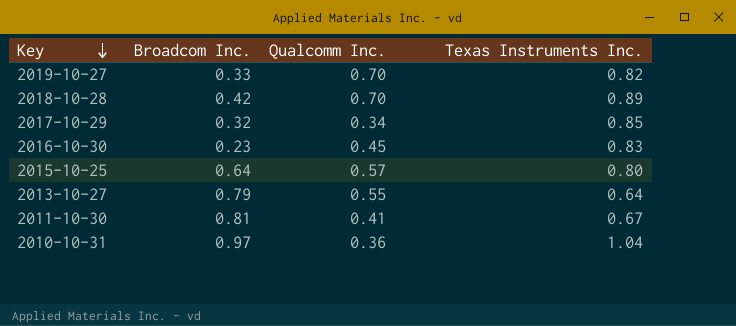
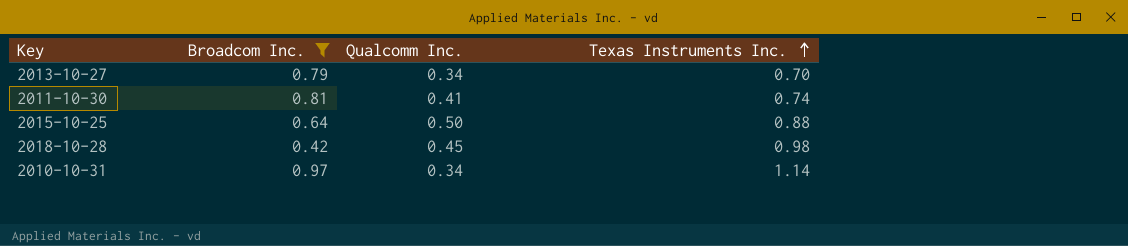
filter: none -> Broadcom Inc. >= 0.42
row order: Key descending -> Texas Instruments Inc. ascending
2013-10-27 | Qualcomm Inc.: 0.55 -> 0.34
2013-10-27 | Texas Instruments Inc.: 0.64 -> 0.70
2011-10-30 | Texas Instruments Inc.: 0.67 -> 0.74
2015-10-25 | Qualcomm Inc.: 0.57 -> 0.50
2015-10-25 | Texas Instruments Inc.: 0.80 -> 0.88
2018-10-28 | Qualcomm Inc.: 0.70 -> 0.45
2018-10-28 | Texas Instruments Inc.: 0.89 -> 0.98
2010-10-31 | Qualcomm Inc.: 0.36 -> 0.34
2010-10-31 | Texas Instruments Inc.: 1.04 -> 1.14

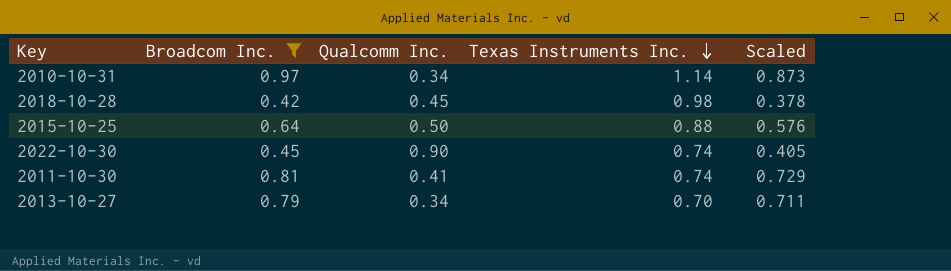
row order: Texas Instruments Inc. ascending -> Texas Instruments Inc. descending
column Scaled | formula: none -> [Broadcom Inc.] * 0.9
row 2022-10-30: none -> 0.45 | 0.90 | 0.74 | 0.405

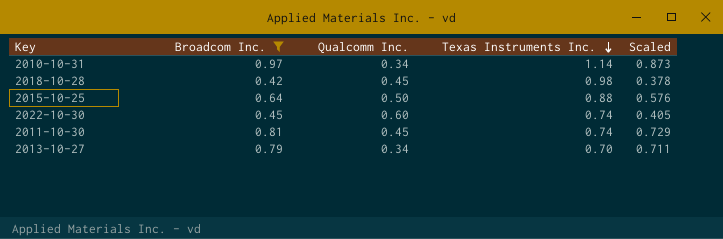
2022-10-30 | Qualcomm Inc.: 0.90 -> 0.60
2011-10-30 | Qualcomm Inc.: 0.41 -> 0.45

